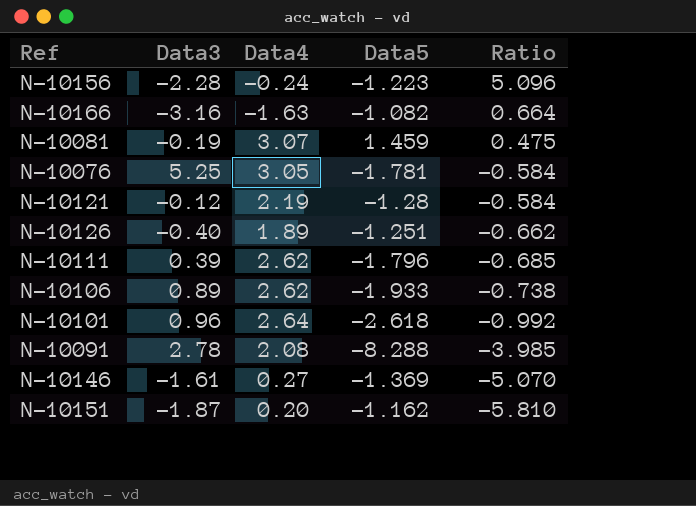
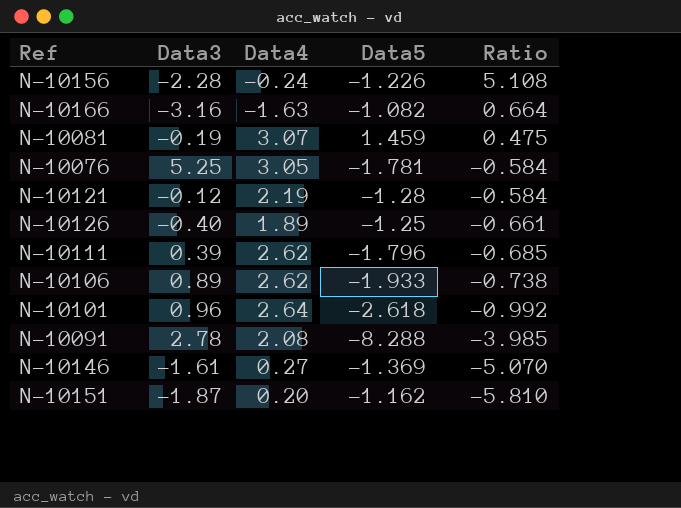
N-10156 | Data5: -1.223 -> -1.226
N-10156 | Ratio: 5.096 -> 5.108
N-10126 | Data5: -1.251 -> -1.25
N-10126 | Ratio: -0.662 -> -0.661

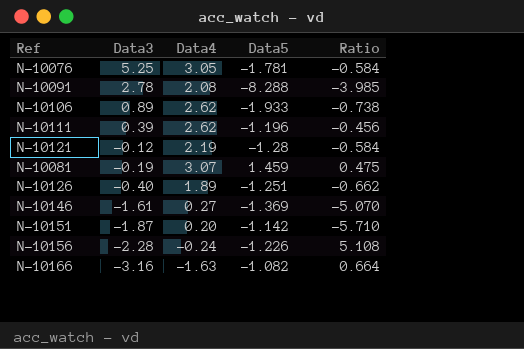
row order: Ratio descending -> Data3 descending
row N-10101: 0.96 | 2.64 | -2.618 | -0.992 -> none
N-10111 | Data5: -1.796 -> -1.196
N-10111 | Ratio: -0.685 -> -0.456
N-10126 | Data5: -1.25 -> -1.251
N-10126 | Ratio: -0.661 -> -0.662
N-10151 | Data5: -1.162 -> -1.142
N-10151 | Ratio: -5.810 -> -5.710

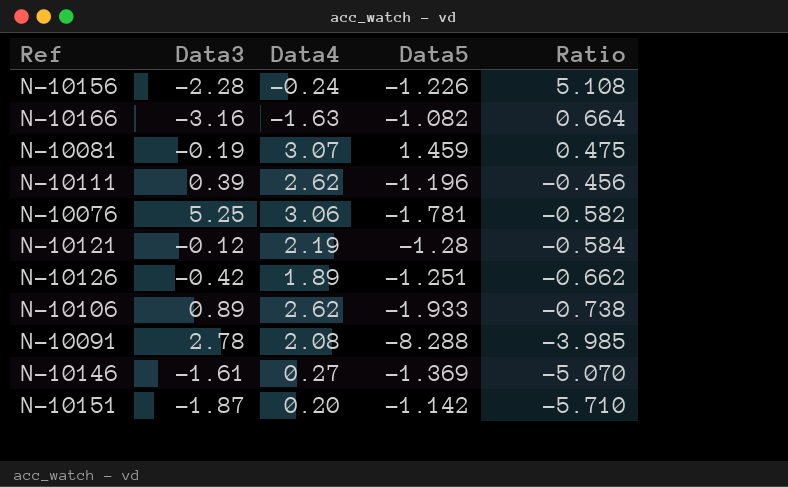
row order: Data3 descending -> Ratio descending
N-10076 | Data4: 3.05 -> 3.06
N-10076 | Ratio: -0.584 -> -0.582
N-10126 | Data3: -0.40 -> -0.42

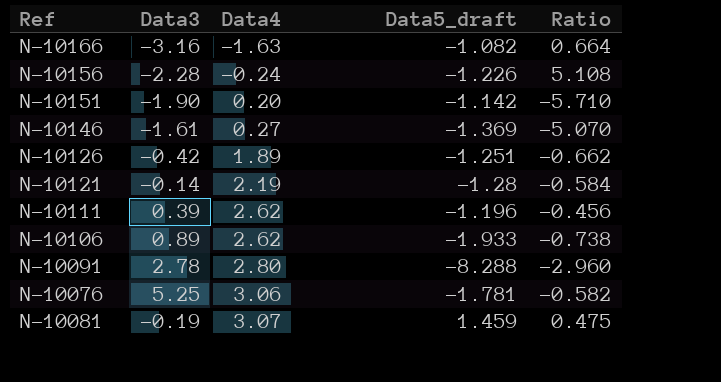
row order: Ratio descending -> Data4 ascending
column name: Data5 -> Data5_draft
N-10151 | Data3: -1.87 -> -1.90
N-10121 | Data3: -0.12 -> -0.14
N-10091 | Data4: 2.08 -> 2.80
N-10091 | Ratio: -3.985 -> -2.960

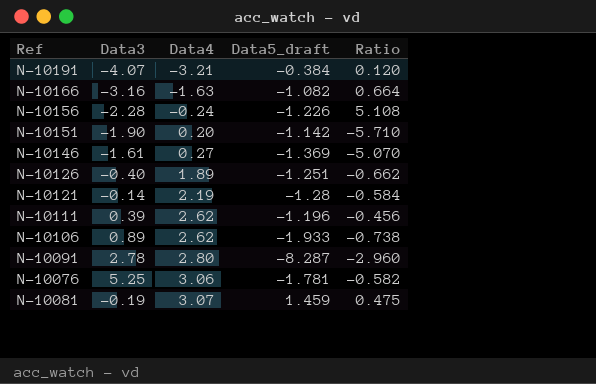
row N-10191: none -> -4.07 | -3.21 | -0.384 | 0.120
N-10126 | Data3: -0.42 -> -0.40
N-10091 | Data5_draft: -8.288 -> -8.287

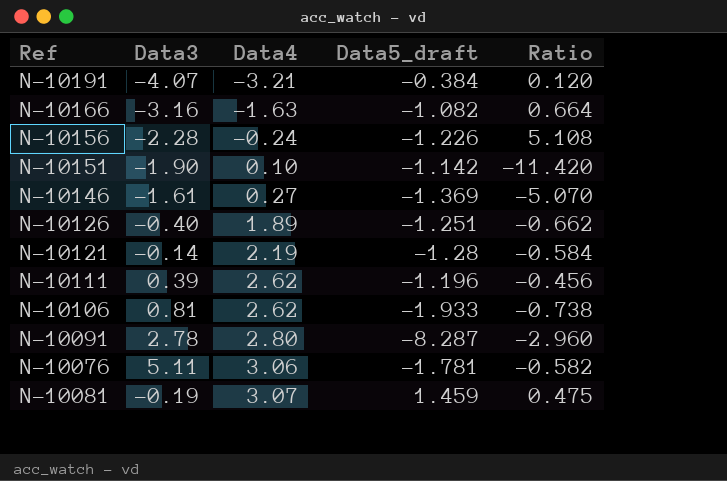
N-10151 | Data4: 0.20 -> 0.10
N-10151 | Ratio: -5.710 -> -11.420
N-10106 | Data3: 0.89 -> 0.81
N-10076 | Data3: 5.25 -> 5.11

